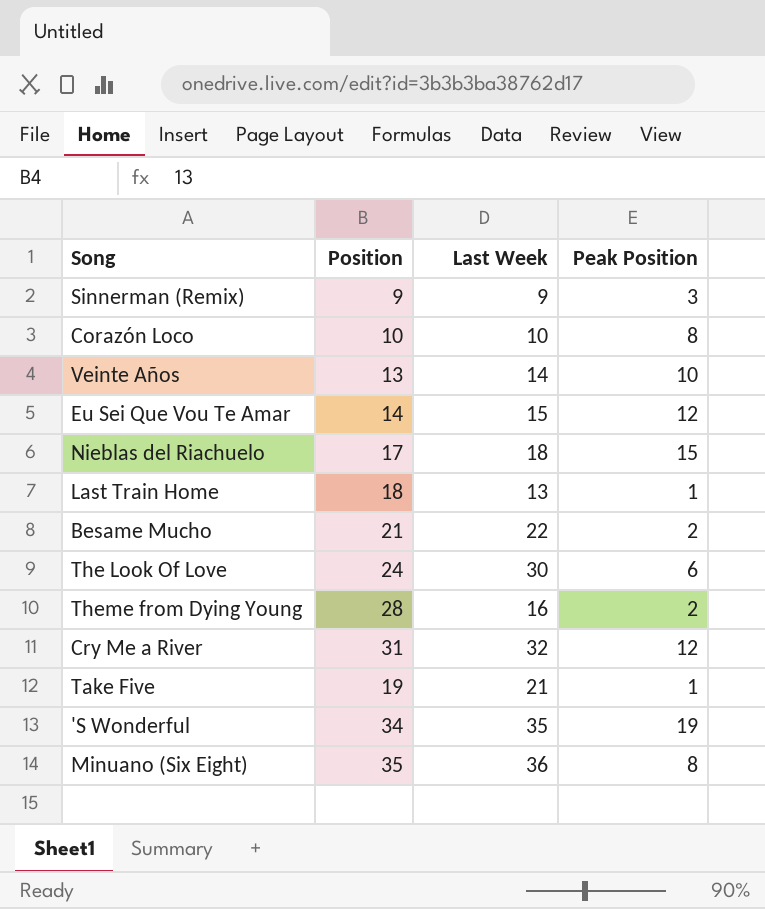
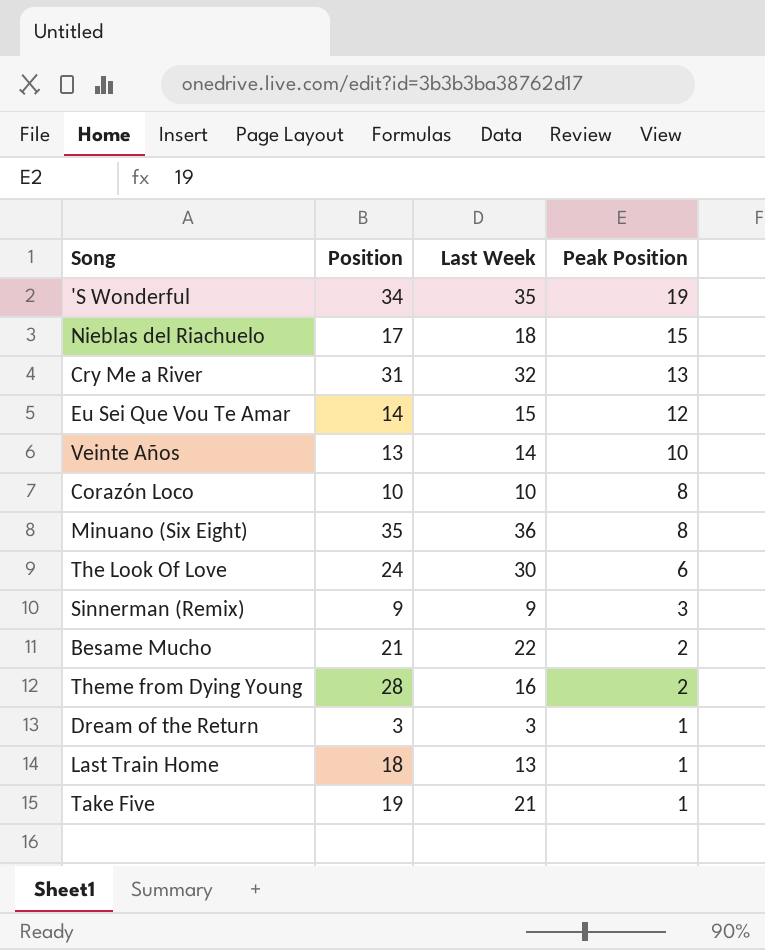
row order: none -> Peak Position descending
Cry Me a River | Peak Position: 12 -> 13
row Dream of the Return: none -> 3 | 3 | 1

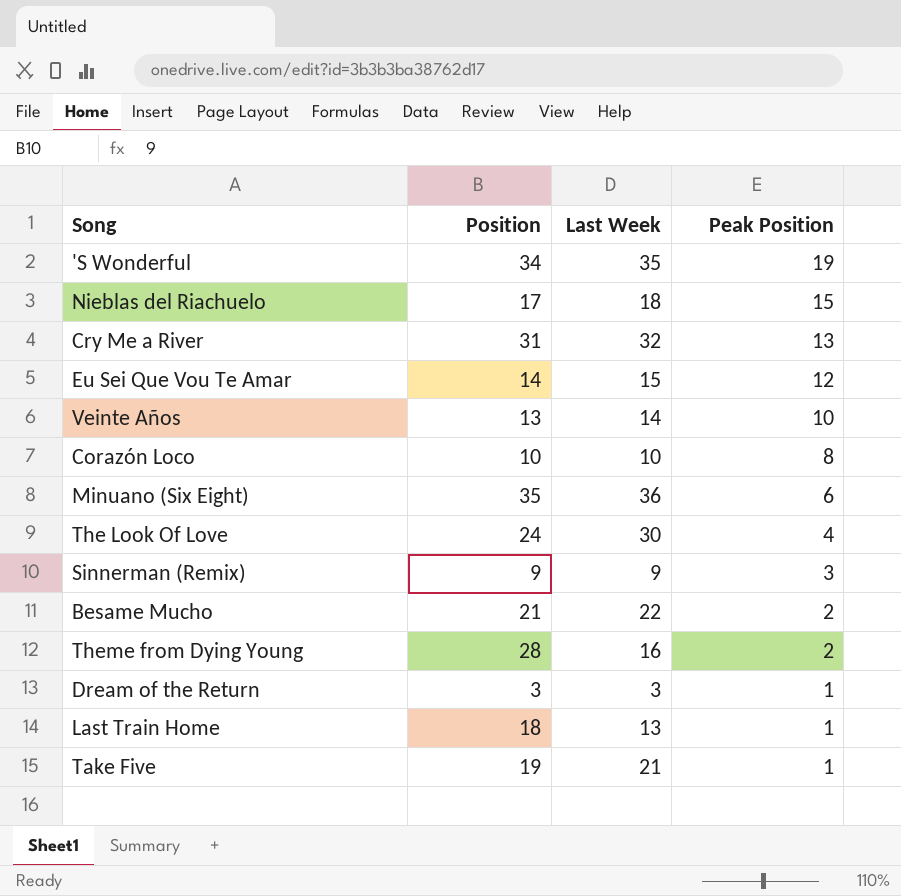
Minuano (Six Eight) | Peak Position: 8 -> 6
The Look Of Love | Peak Position: 6 -> 4

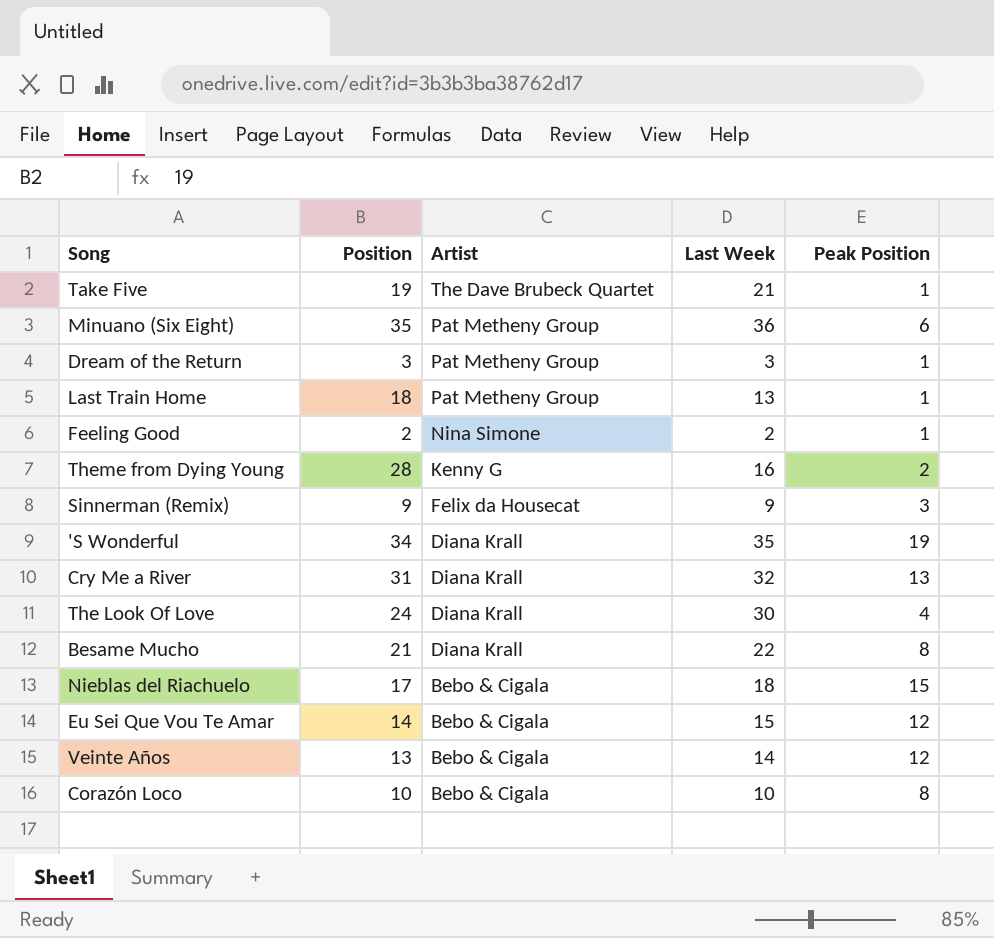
row order: Peak Position descending -> Artist descending
column Artist | position: none -> 3
row Feeling Good: none -> 2 | Nina Simone | 2 | 1
Besame Mucho | Peak Position: 2 -> 8
Veinte Años | Peak Position: 10 -> 12

